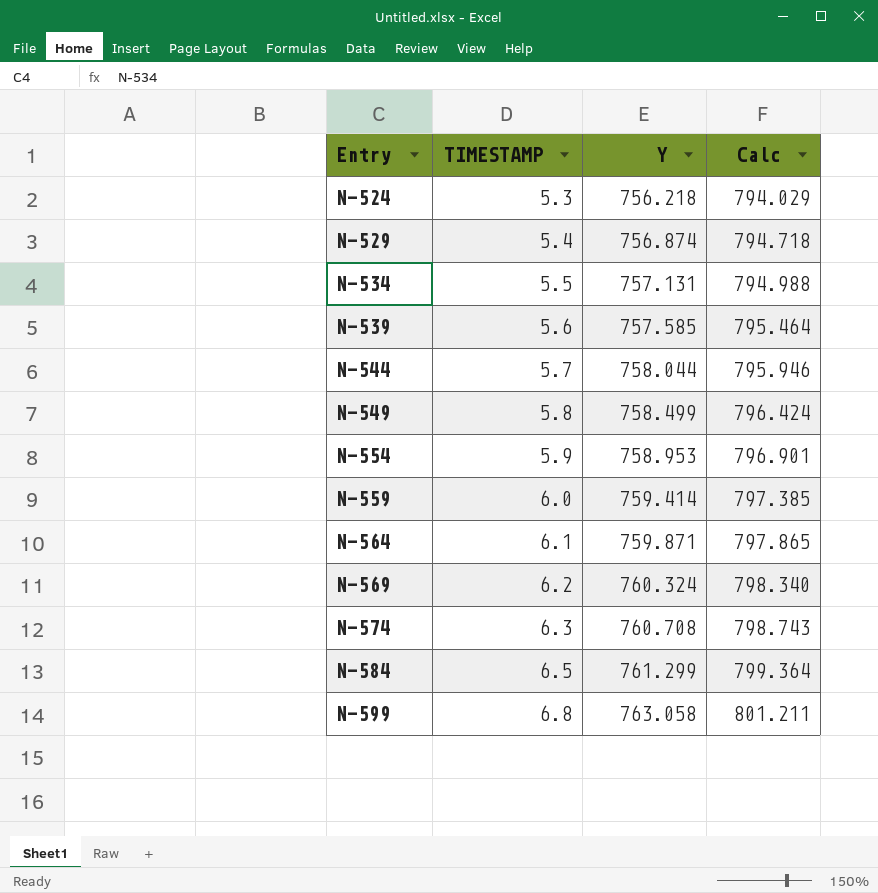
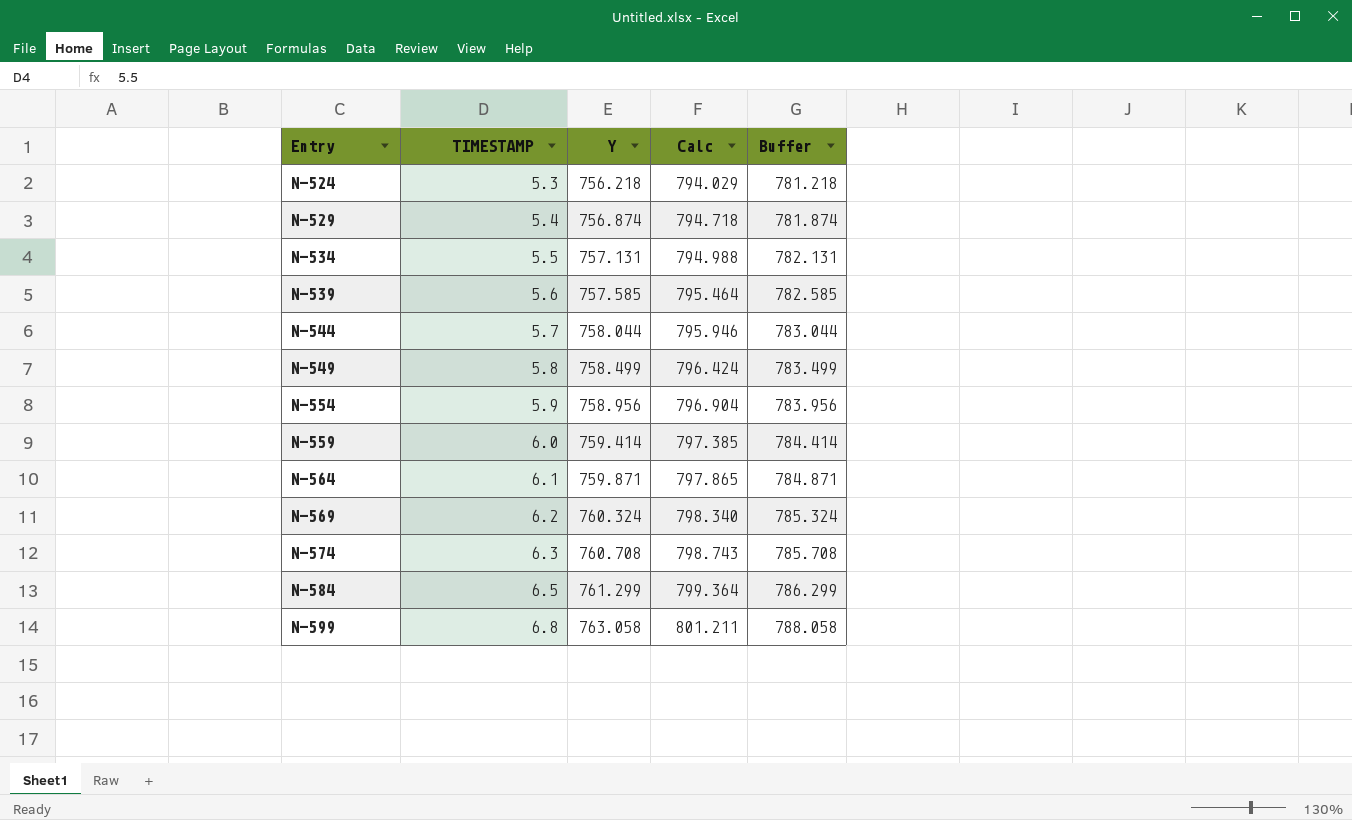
column Buffer | formula: none -> [Y] + 25
N-554 | Y: 758.953 -> 758.956
N-554 | Calc: 796.901 -> 796.904

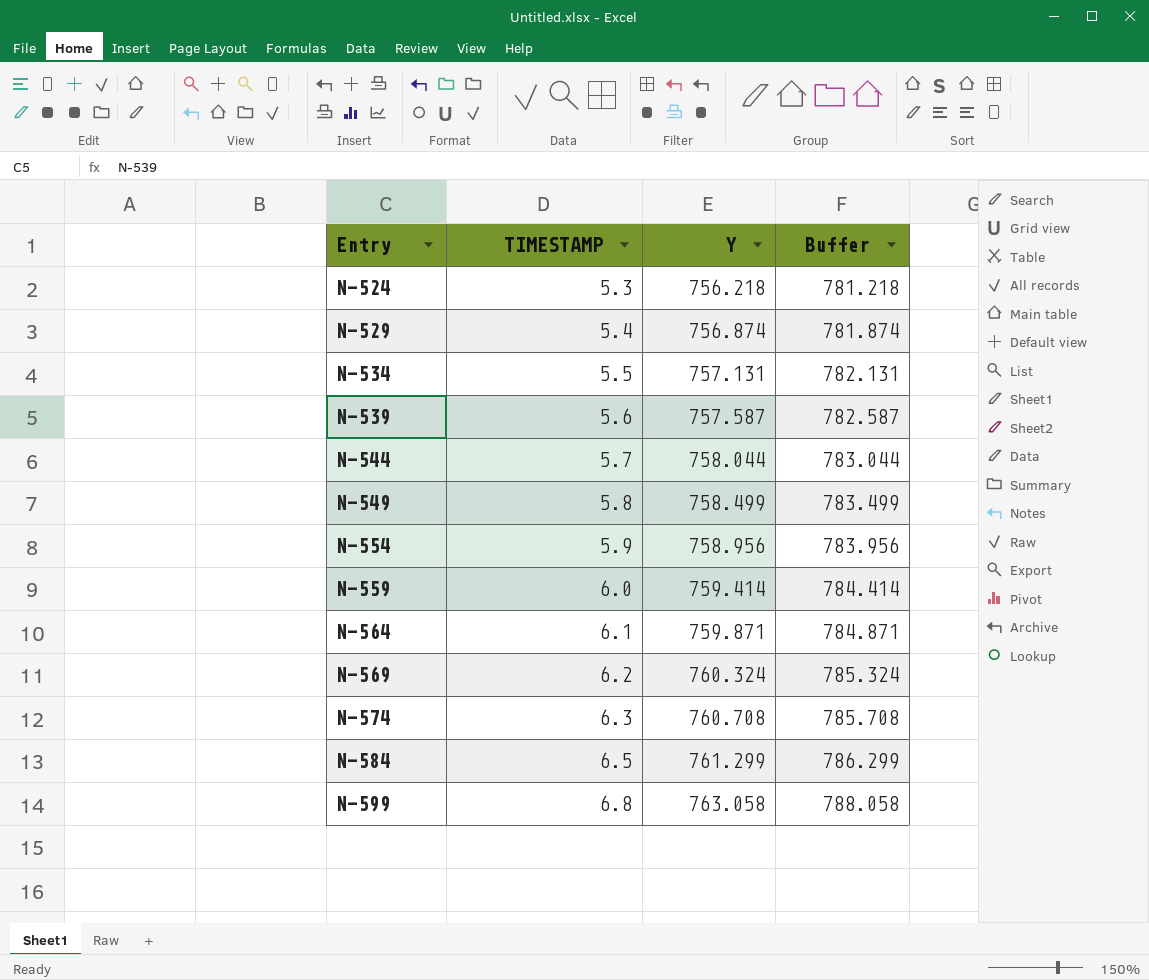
column Calc | formula: [Y] * 1.05 -> none
N-539 | Y: 757.585 -> 757.587
N-539 | Buffer: 782.585 -> 782.587

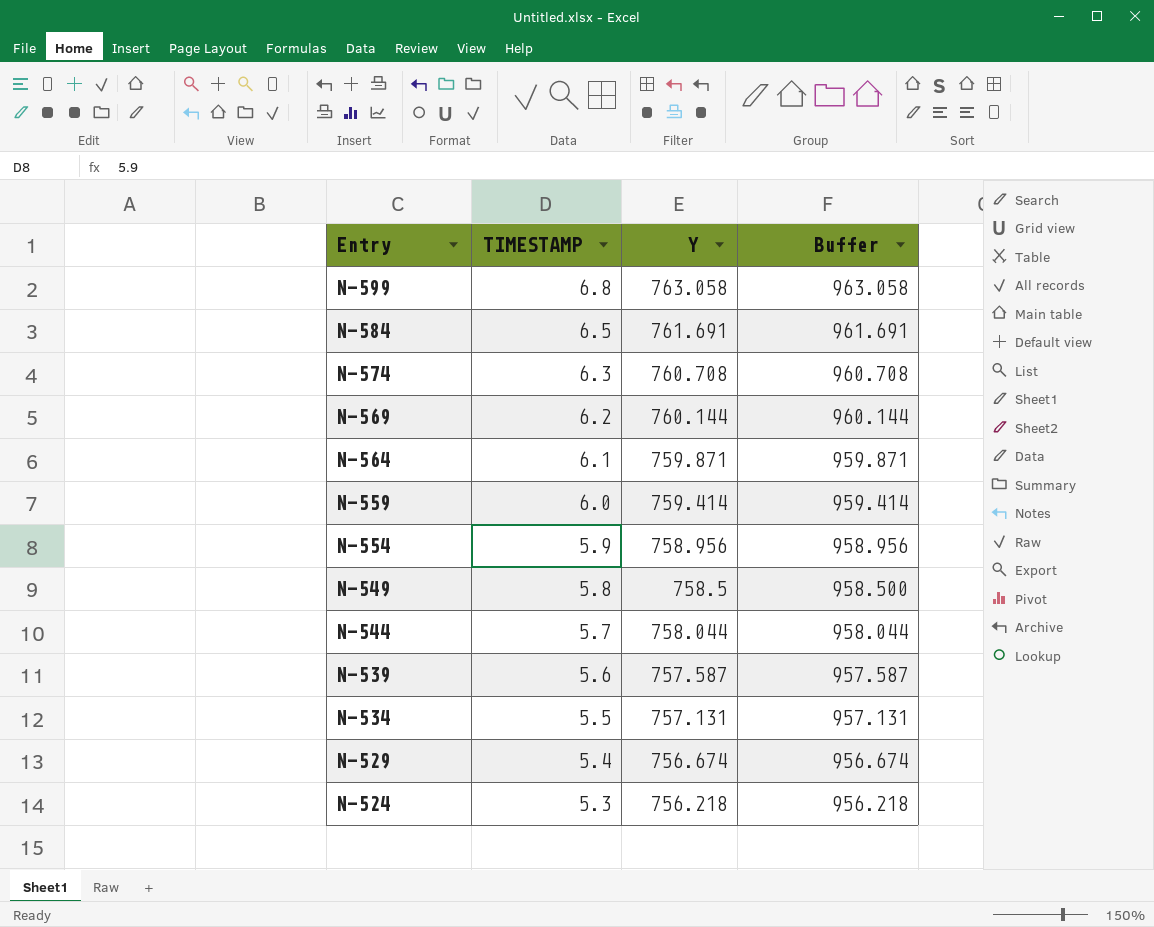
row order: Entry ascending -> Entry descending
column Buffer | formula: [Y] + 25 -> [Y] + 200
N-584 | Y: 761.299 -> 761.691
N-569 | Y: 760.324 -> 760.144
N-549 | Y: 758.499 -> 758.5
N-529 | Y: 756.874 -> 756.674

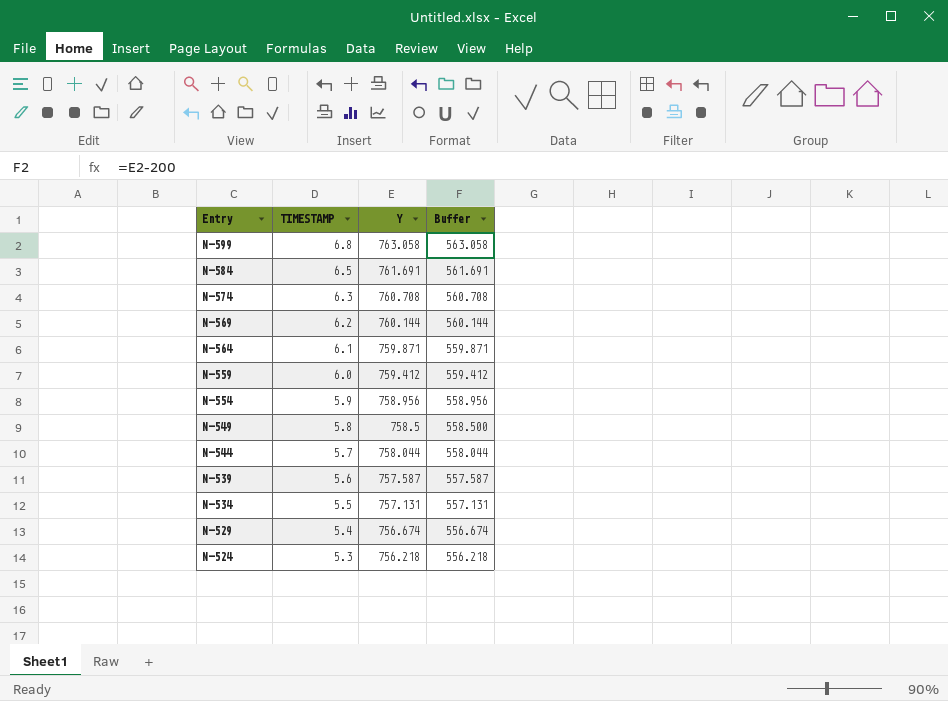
column Buffer | formula: [Y] + 200 -> [Y] - 200
N-559 | Y: 759.414 -> 759.412

